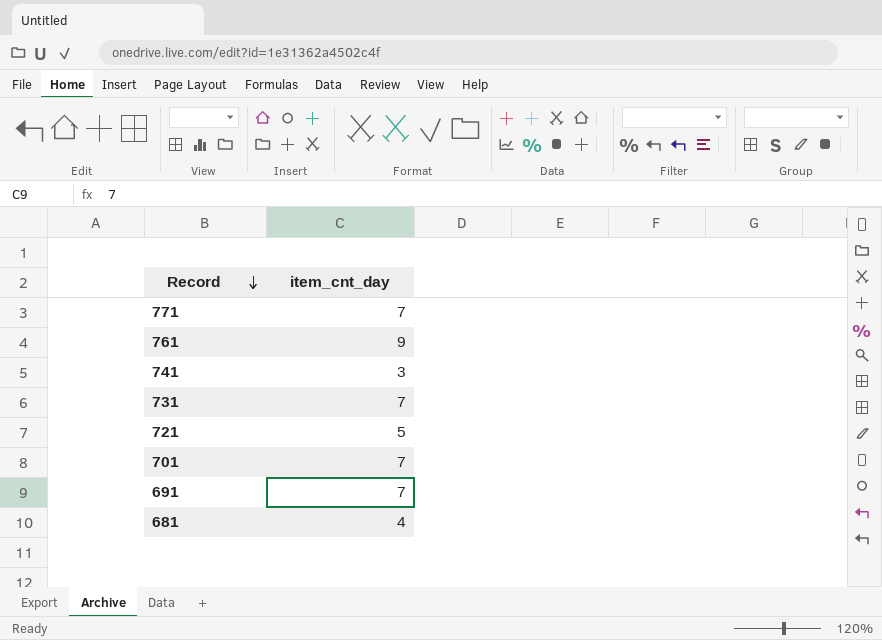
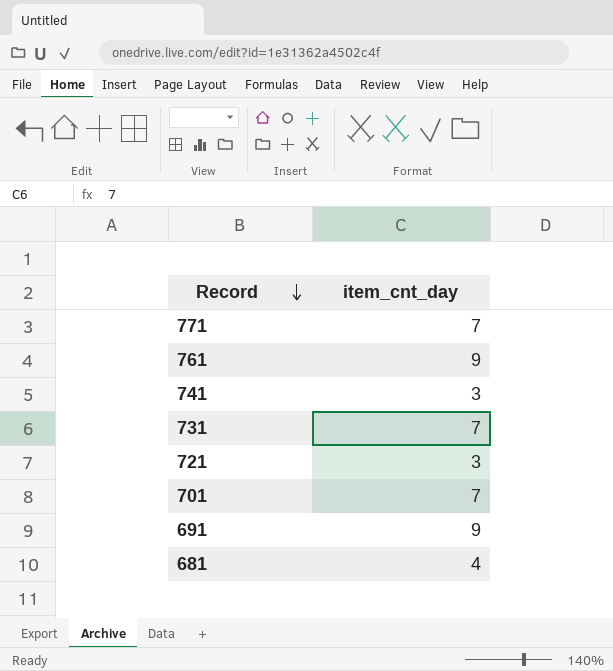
721 | item_cnt_day: 5 -> 3
691 | item_cnt_day: 7 -> 9

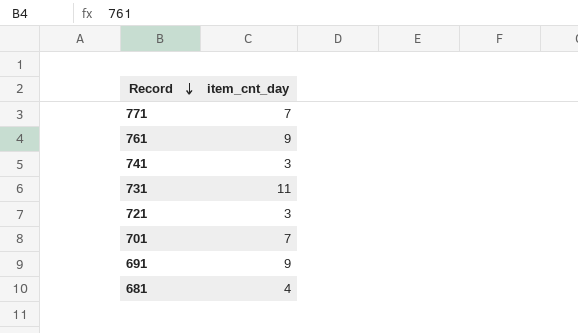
731 | item_cnt_day: 7 -> 11

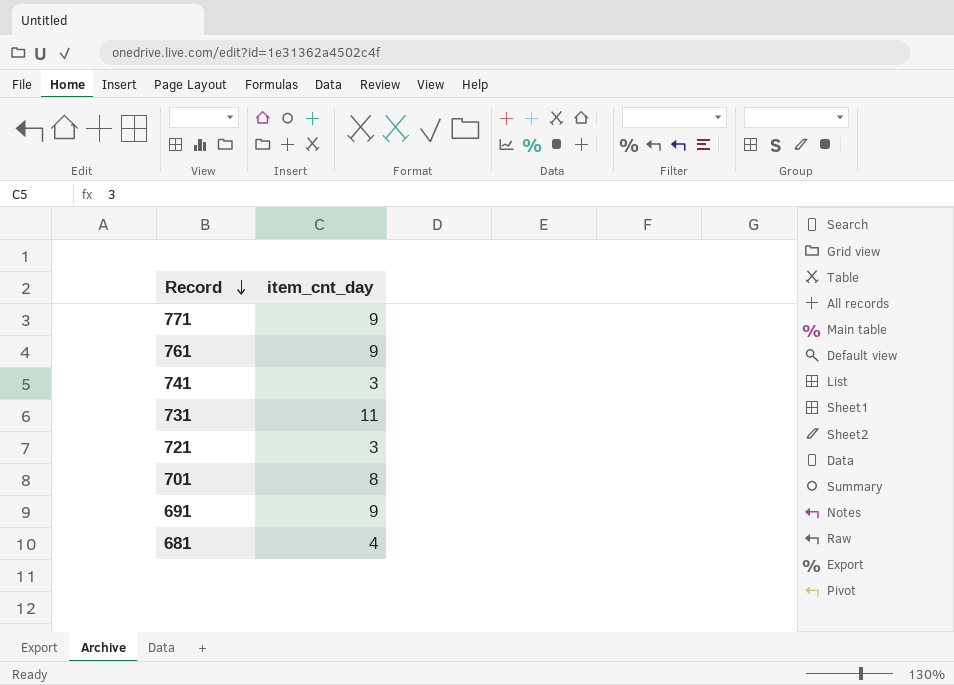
771 | item_cnt_day: 7 -> 9
701 | item_cnt_day: 7 -> 8

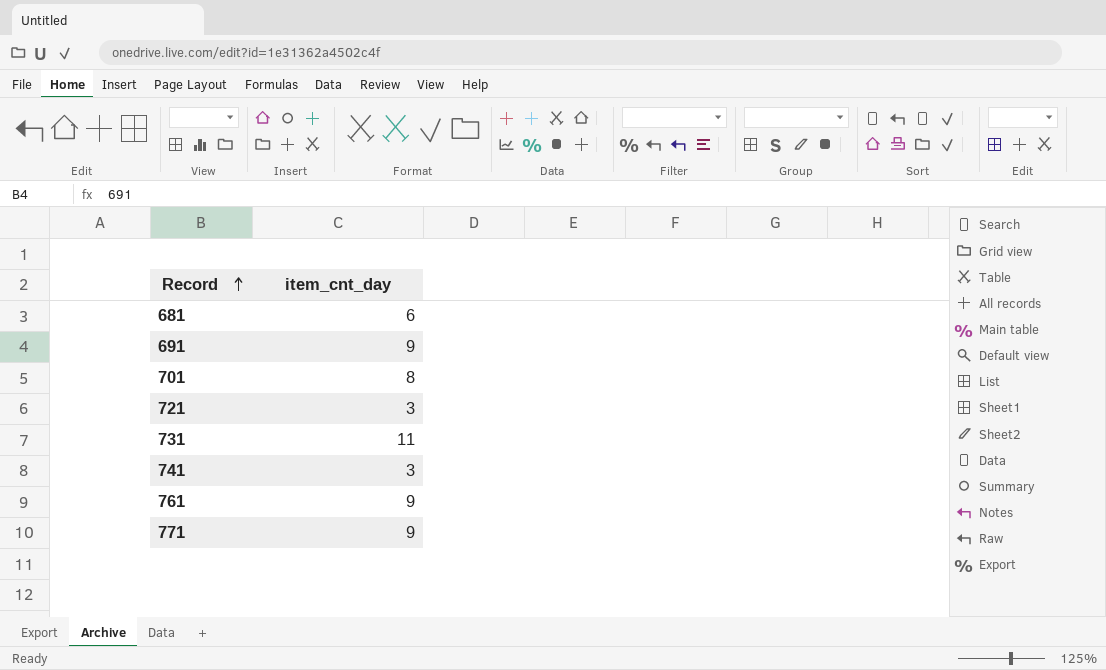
row order: Record descending -> Record ascending
681 | item_cnt_day: 4 -> 6

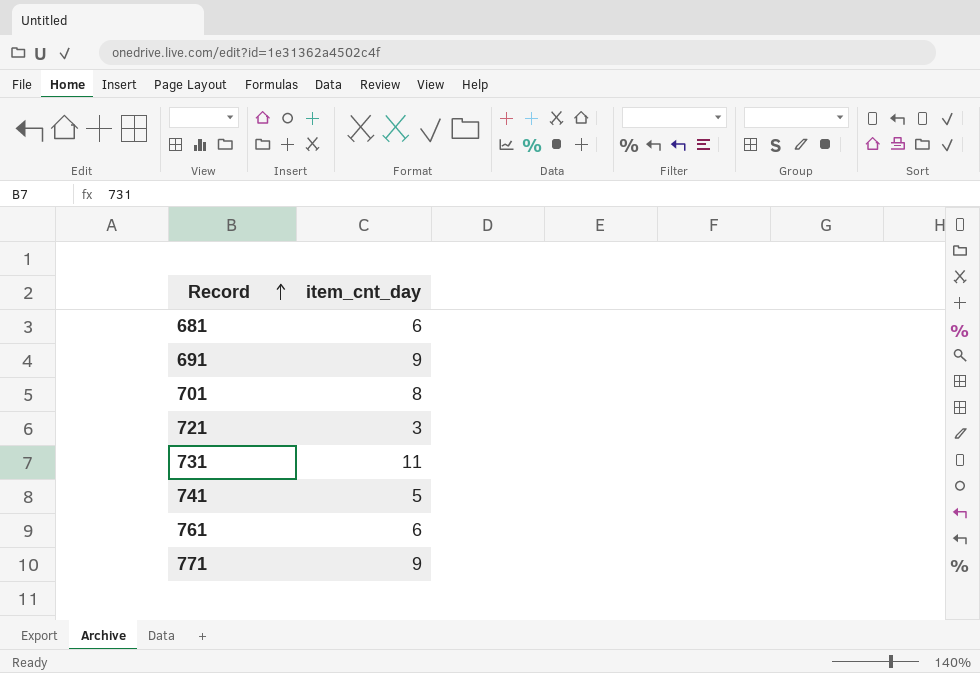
741 | item_cnt_day: 3 -> 5
761 | item_cnt_day: 9 -> 6

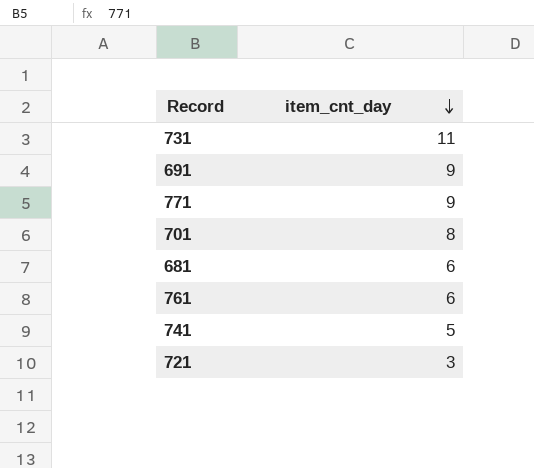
row order: Record ascending -> item_cnt_day descending

